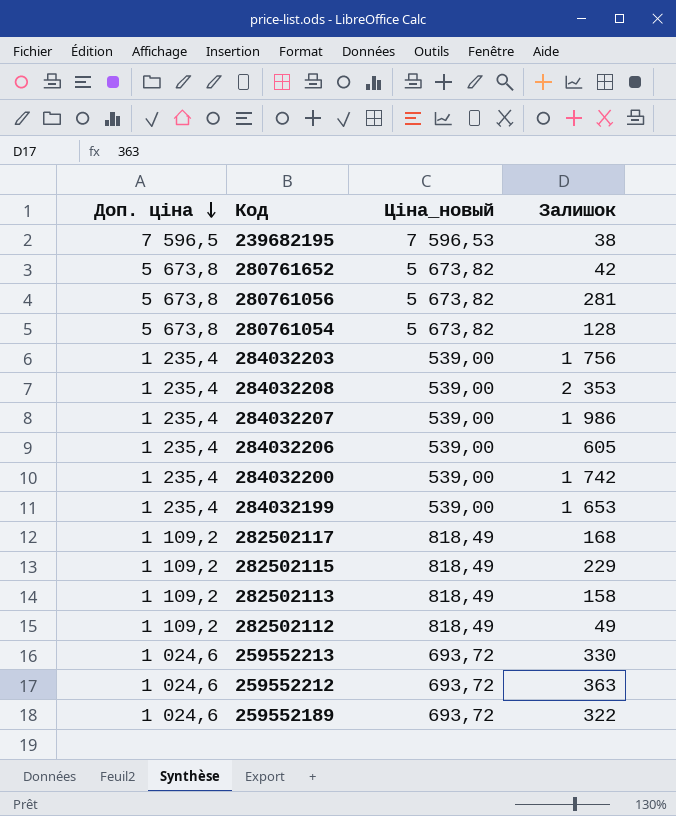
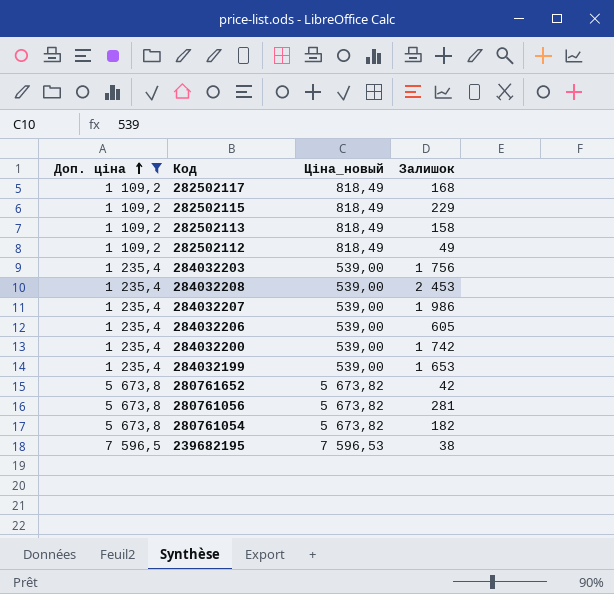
filter: none -> Доп. ціна != 1 024,6
row order: Доп. ціна descending -> Доп. ціна ascending
284032208 | Залишок: 2 353 -> 2 453
280761054 | Залишок: 128 -> 182

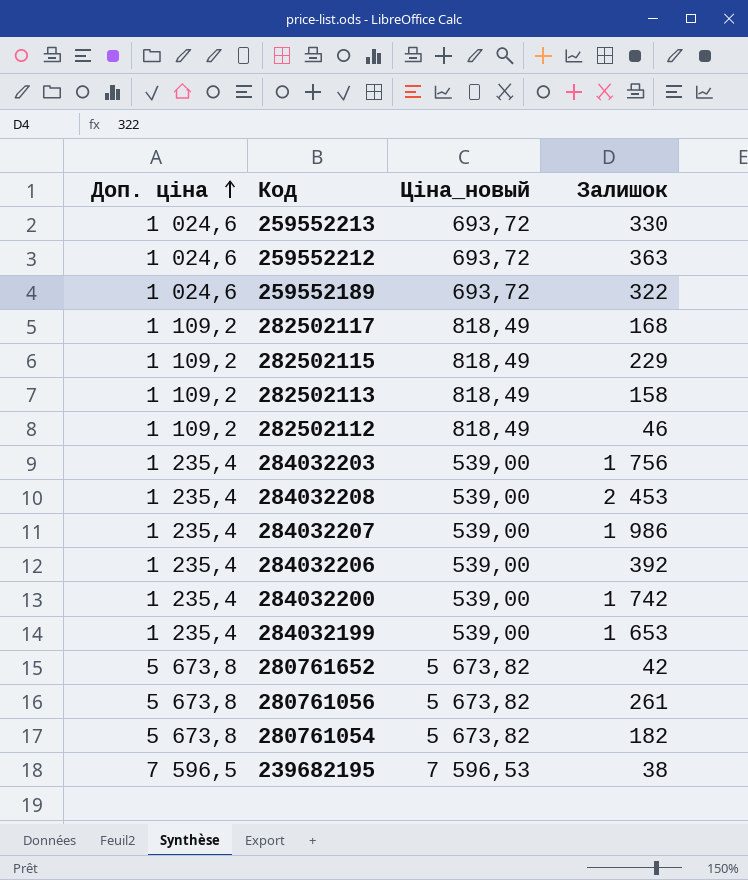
filter: Доп. ціна != 1 024,6 -> none
282502112 | Залишок: 49 -> 46
284032206 | Залишок: 605 -> 392
280761056 | Залишок: 281 -> 261

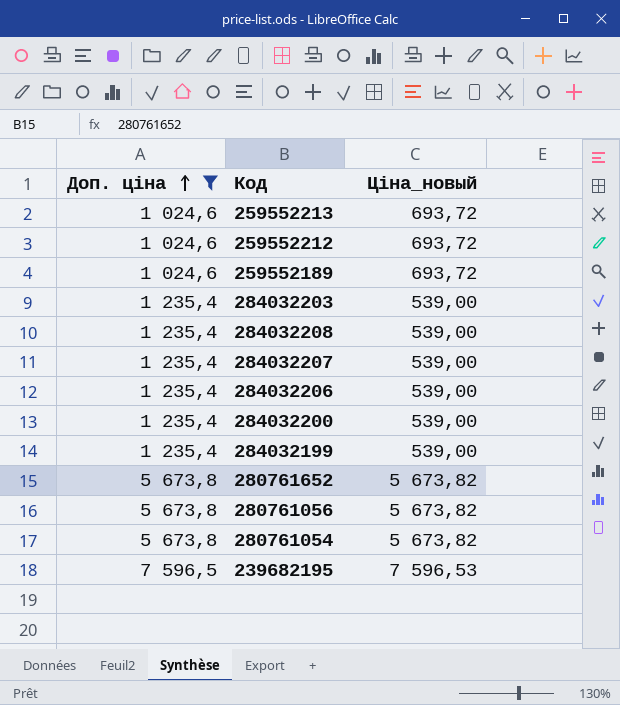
filter: none -> Доп. ціна != 1 109,2
column Залишок | position: 4 -> none

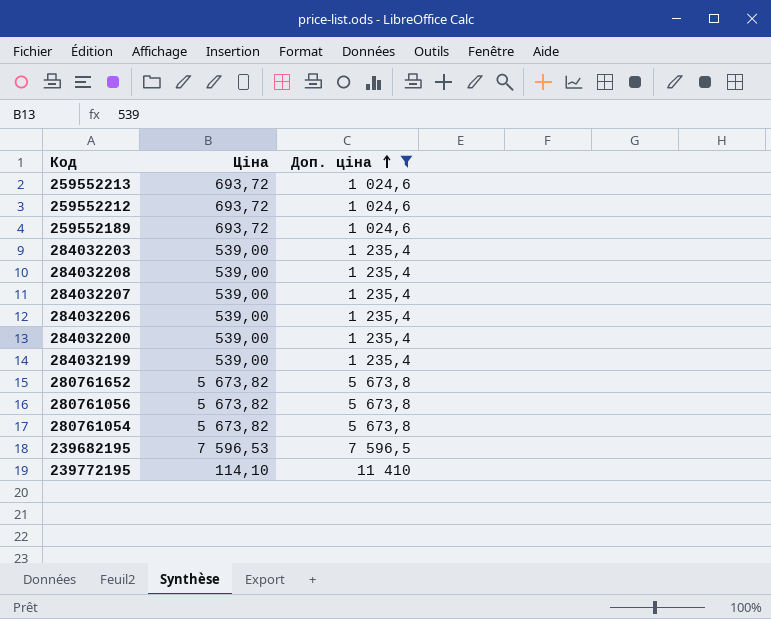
column name: Ціна_новый -> Ціна
column Доп. ціна | position: 1 -> 3
row 239772195: none -> 114,10 | 11 410

